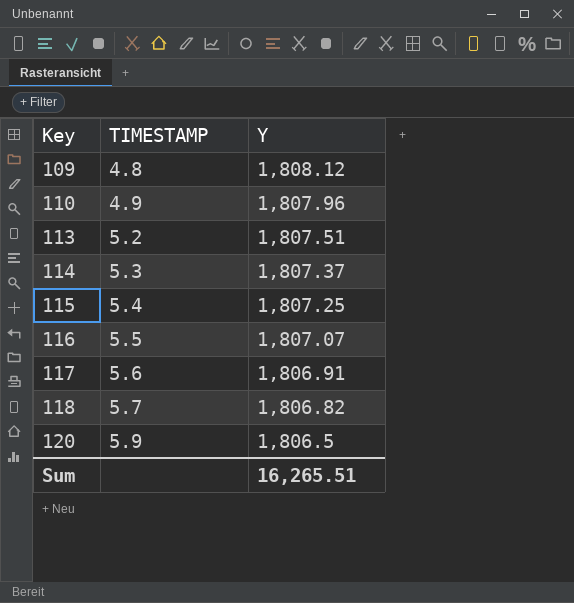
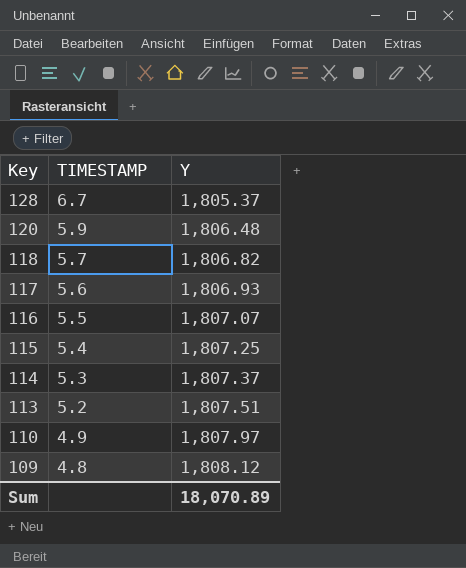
row order: Key ascending -> Key descending
row 128: none -> 6.7 | 1,805.37
120 | Y: 1,806.5 -> 1,806.48
117 | Y: 1,806.91 -> 1,806.93
110 | Y: 1,807.96 -> 1,807.97
Sum | Y: 16,265.51 -> 18,070.89

